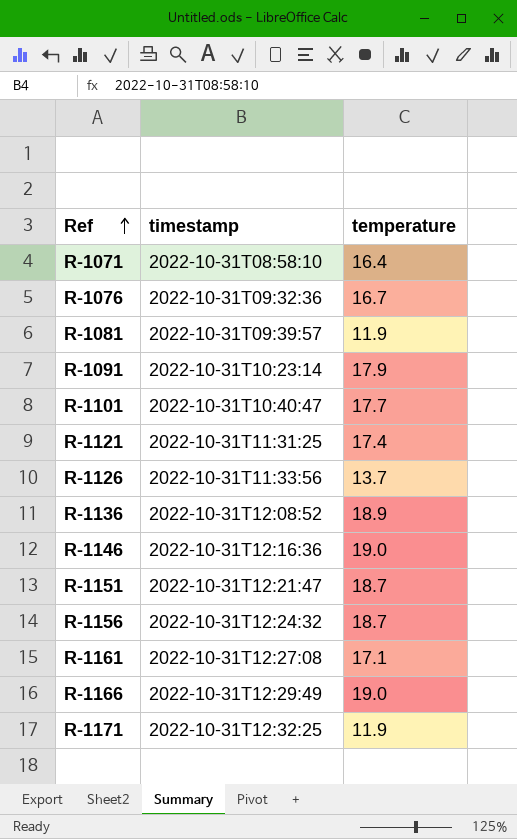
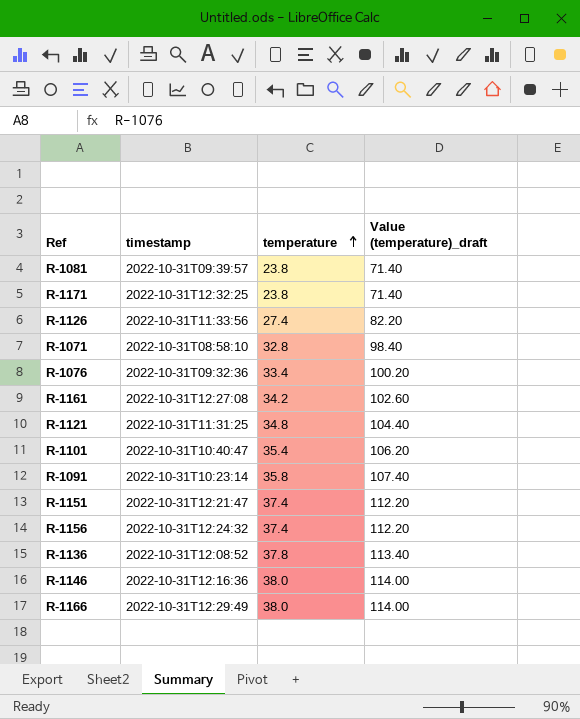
row order: Ref ascending -> temperature ascending
column Value (temperature)_draft | formula: none -> [temperature] * 3
R-1081 | temperature: 11.9 -> 23.8
R-1171 | temperature: 11.9 -> 23.8
R-1126 | temperature: 13.7 -> 27.4
R-1071 | temperature: 16.4 -> 32.8
R-1076 | temperature: 16.7 -> 33.4
R-1161 | temperature: 17.1 -> 34.2
R-1121 | temperature: 17.4 -> 34.8
R-1101 | temperature: 17.7 -> 35.4
R-1091 | temperature: 17.9 -> 35.8
R-1151 | temperature: 18.7 -> 37.4
R-1156 | temperature: 18.7 -> 37.4
R-1136 | temperature: 18.9 -> 37.8
R-1146 | temperature: 19.0 -> 38.0
R-1166 | temperature: 19.0 -> 38.0

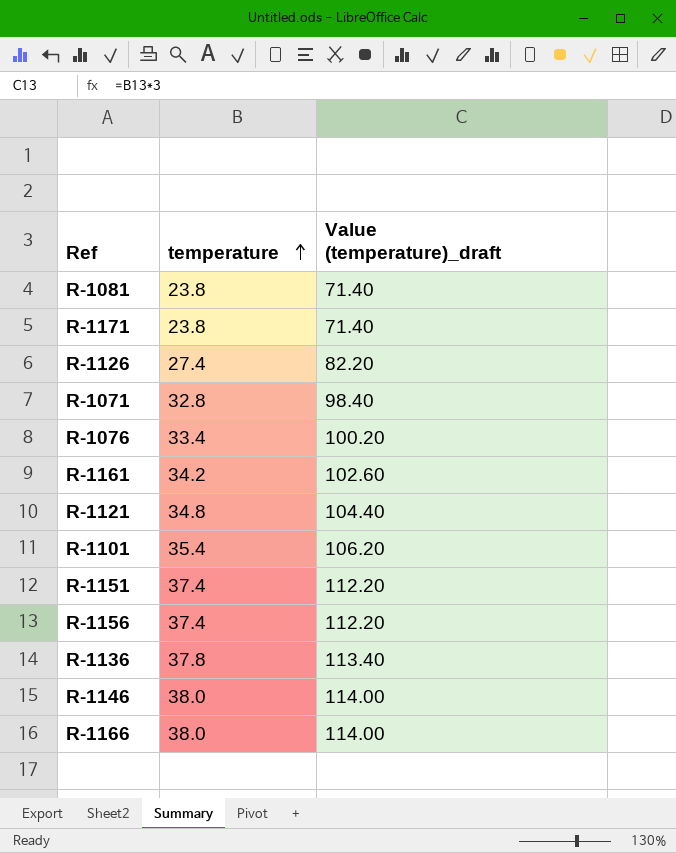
column timestamp | position: 2 -> none
row R-1091: 2022-10-31T10:23:14 | 35.8 | 107.40 -> none

